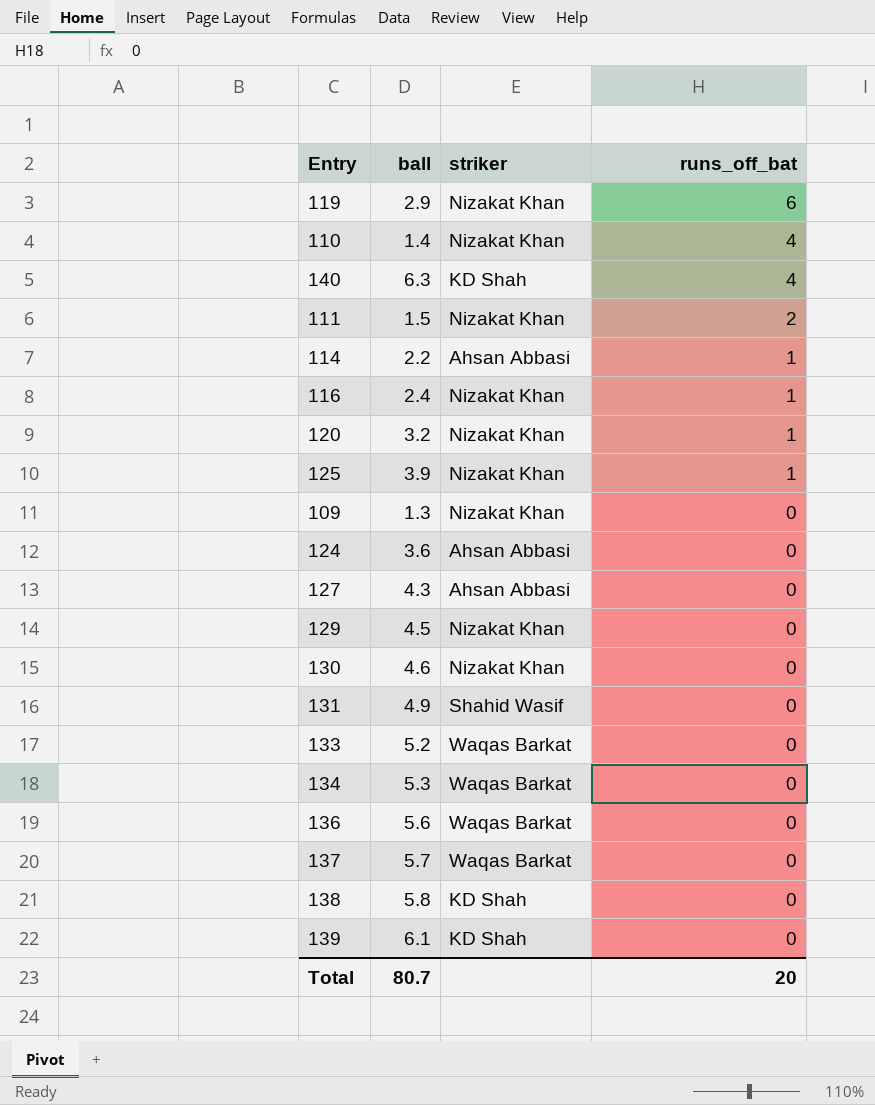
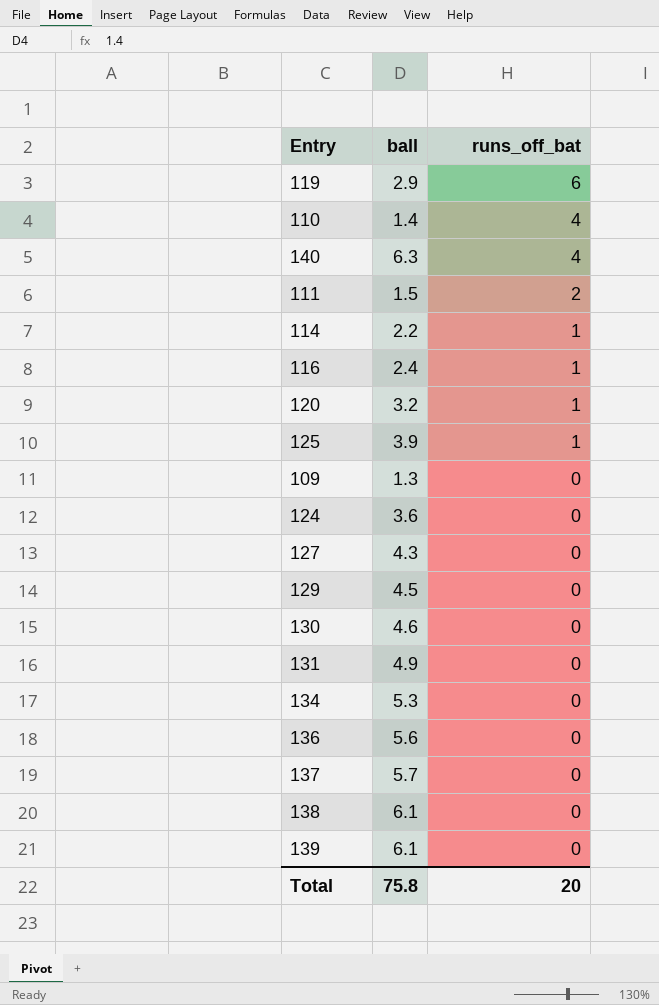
column striker | position: 3 -> none
row 133: 5.2 | Waqas Barkat | 0 -> none
138 | ball: 5.8 -> 6.1
Total | ball: 80.7 -> 75.8

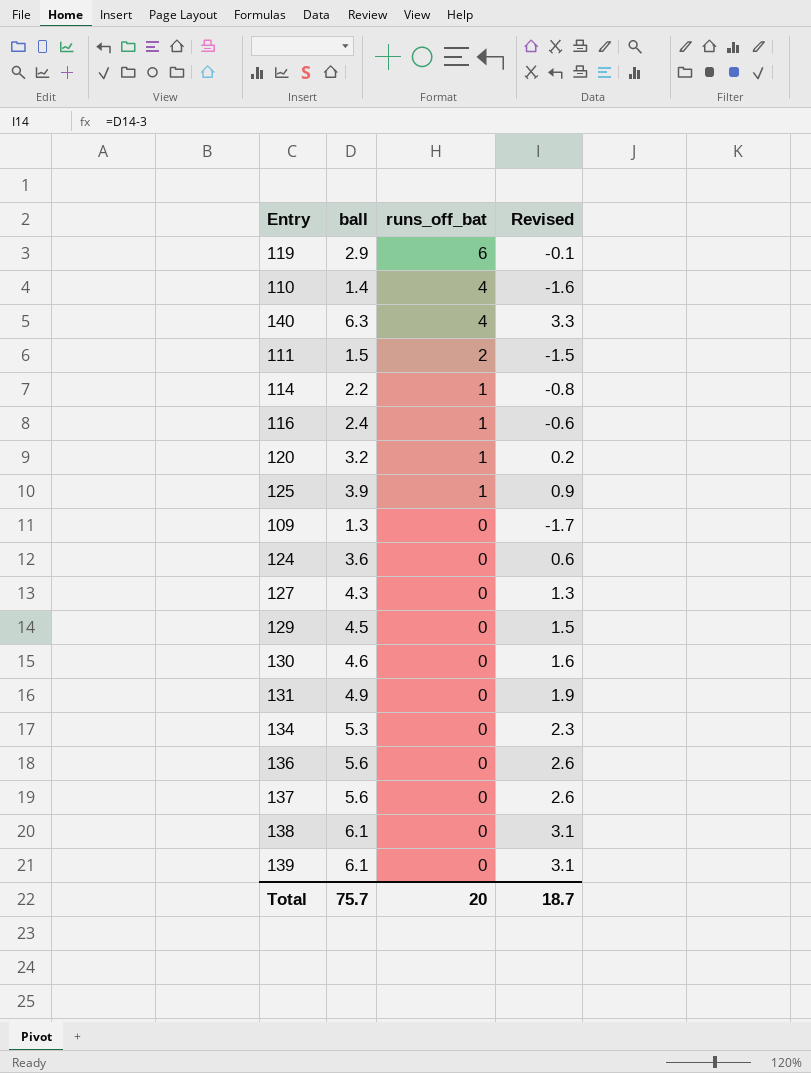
column Revised | formula: none -> [ball] - 3
137 | ball: 5.7 -> 5.6
Total | ball: 75.8 -> 75.7

